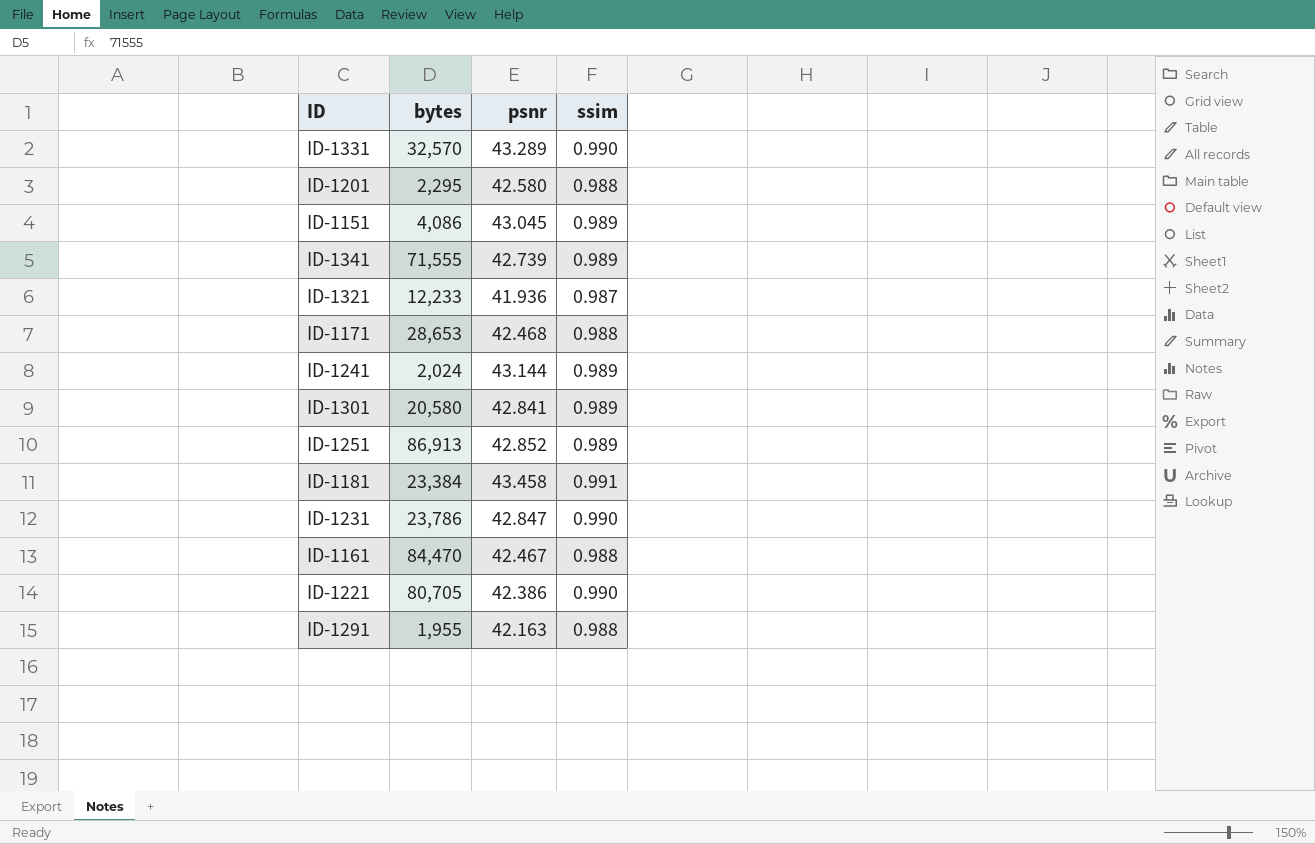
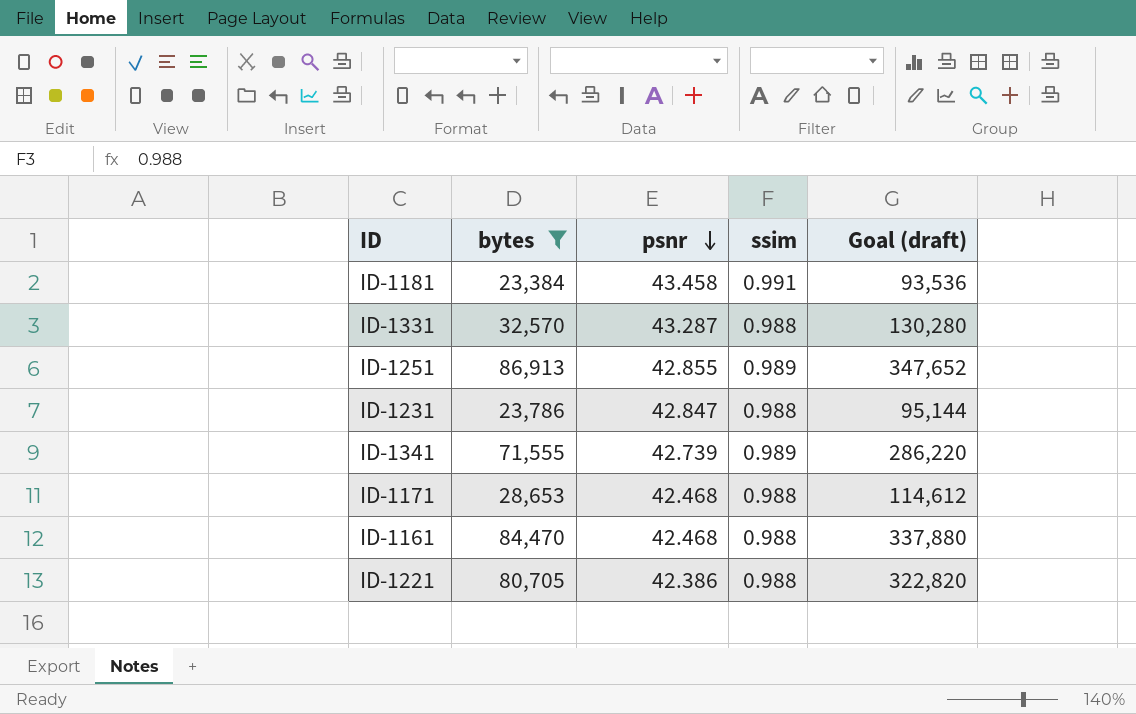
filter: none -> bytes >= 23,384
row order: none -> psnr descending
column Goal (draft) | formula: none -> [bytes] * 4
ID-1331 | psnr: 43.289 -> 43.287
ID-1331 | ssim: 0.990 -> 0.988
ID-1251 | psnr: 42.852 -> 42.855
ID-1231 | ssim: 0.990 -> 0.988
ID-1161 | psnr: 42.467 -> 42.468
ID-1221 | ssim: 0.990 -> 0.988

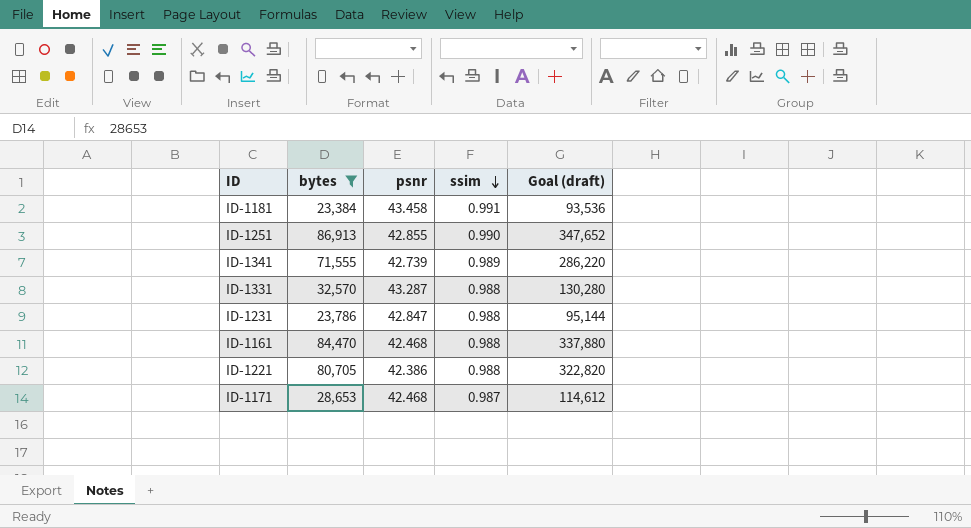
row order: psnr descending -> ssim descending
ID-1251 | ssim: 0.989 -> 0.990
ID-1171 | ssim: 0.988 -> 0.987

